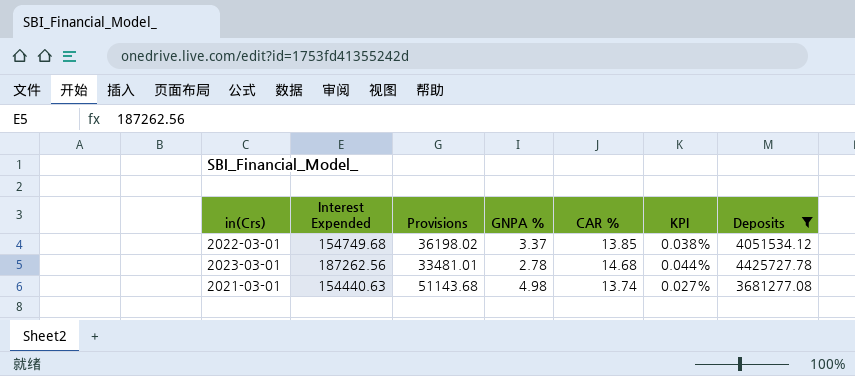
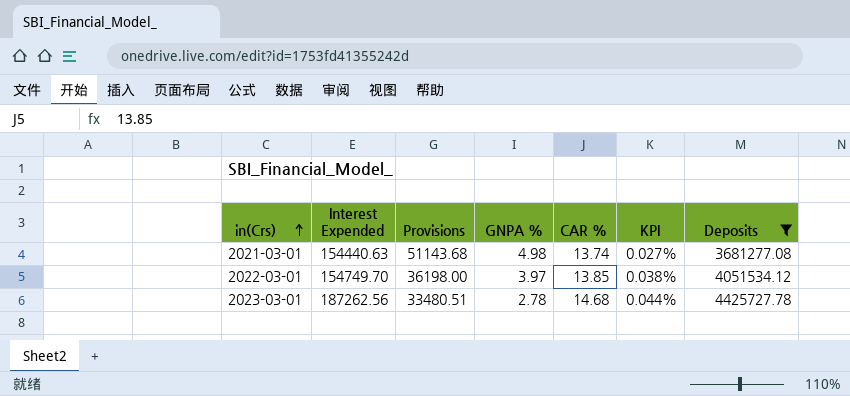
row order: none -> in(Crs) ascending
2022-03-01 | Interest Expended: 154749.68 -> 154749.70
2022-03-01 | Provisions: 36198.02 -> 36198.00
2022-03-01 | GNPA %: 3.37 -> 3.97
2023-03-01 | Provisions: 33481.01 -> 33480.51

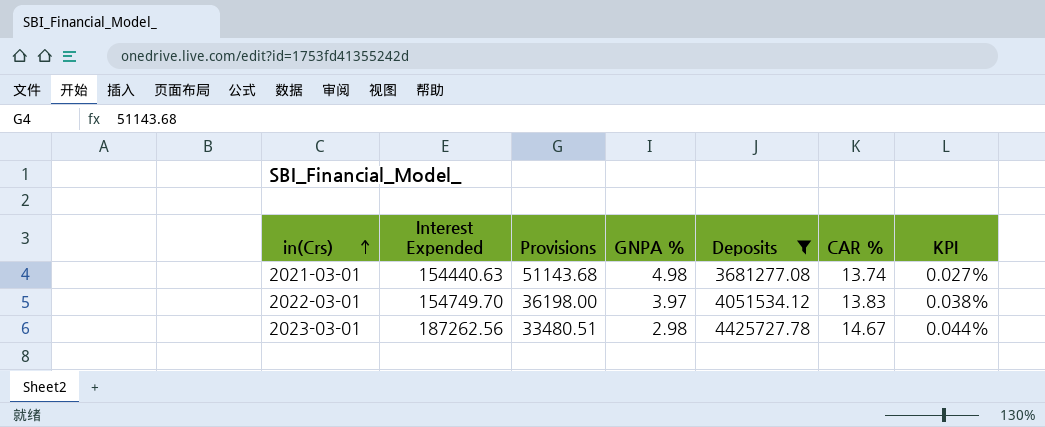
column Deposits | position: 7 -> 5
2022-03-01 | CAR %: 13.85 -> 13.83
2023-03-01 | GNPA %: 2.78 -> 2.98
2023-03-01 | CAR %: 14.68 -> 14.67

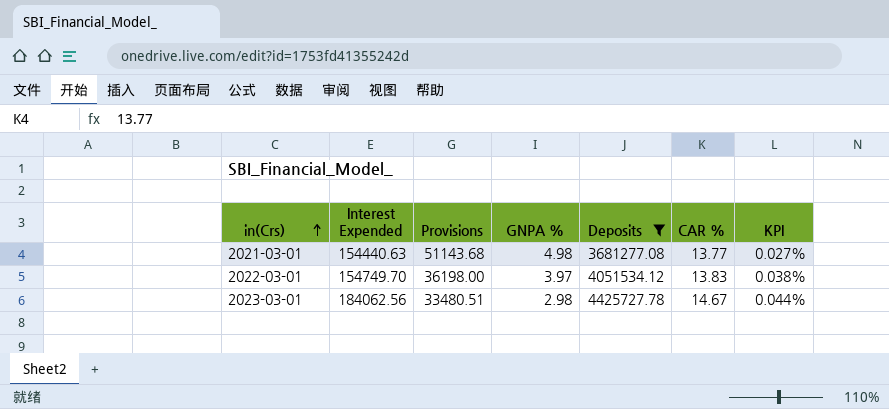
2021-03-01 | CAR %: 13.74 -> 13.77
2023-03-01 | Interest Expended: 187262.56 -> 184062.56

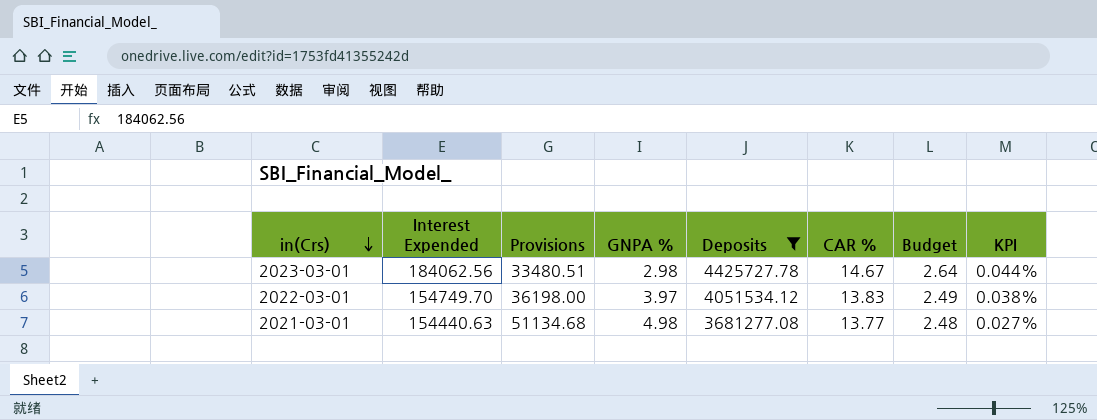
row order: in(Crs) ascending -> in(Crs) descending
column Budget | formula: none -> [CAR %] * 0.18
2021-03-01 | Provisions: 51143.68 -> 51134.68

